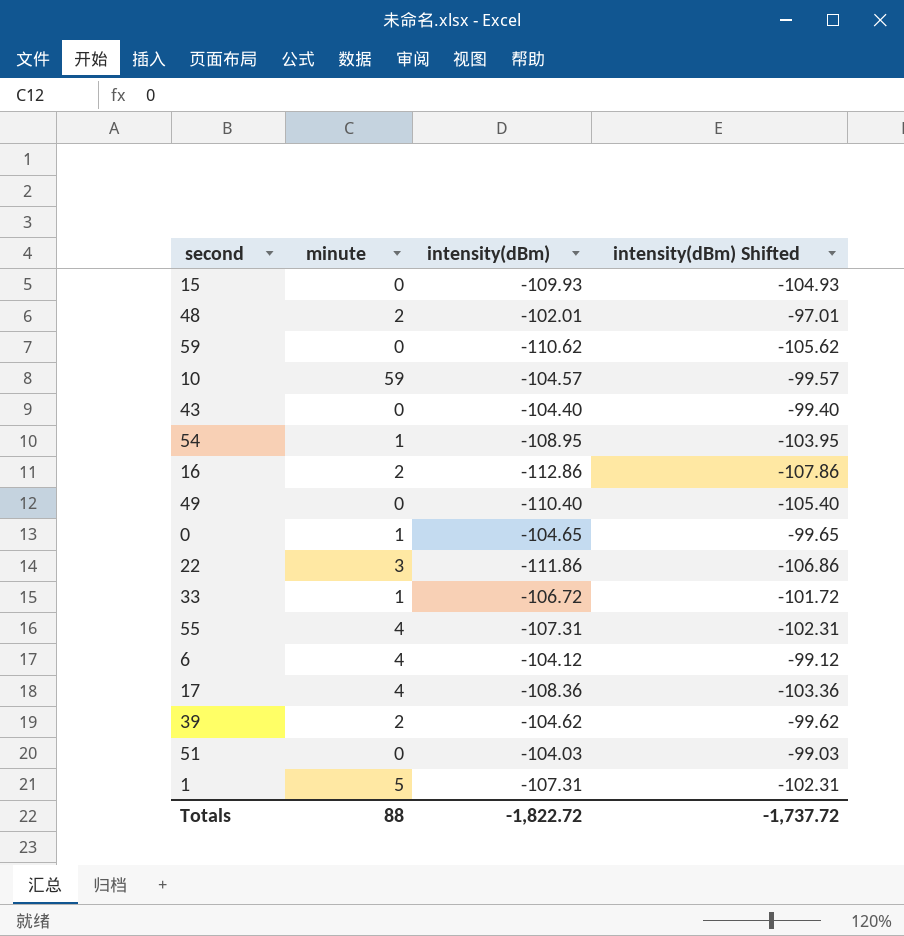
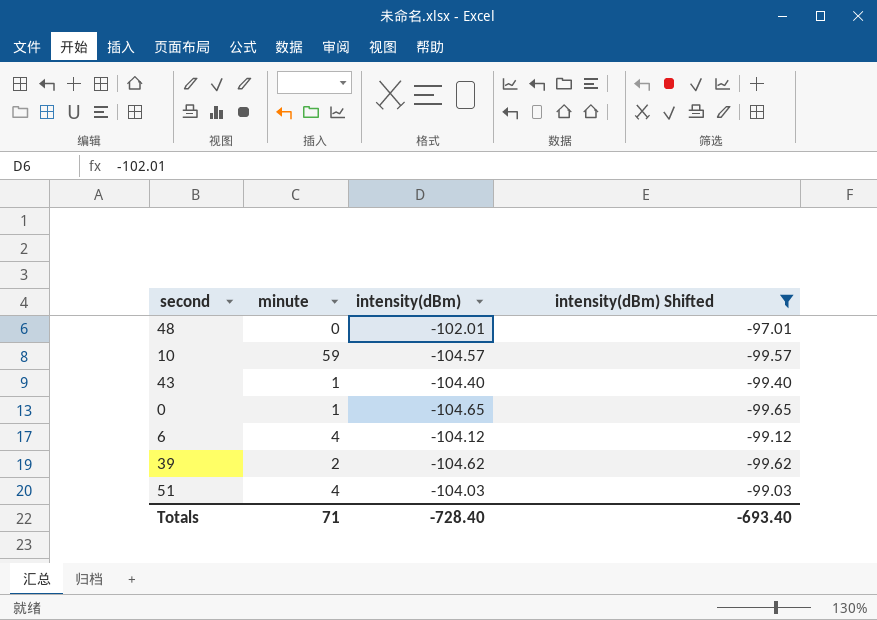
filter: none -> intensity(dBm) Shifted >= -99.65
48 | minute: 2 -> 0
43 | minute: 0 -> 1
51 | minute: 0 -> 4
Totals | minute: 88 -> 71
Totals | intensity(dBm): -1,822.72 -> -728.40
Totals | intensity(dBm) Shifted: -1,737.72 -> -693.40

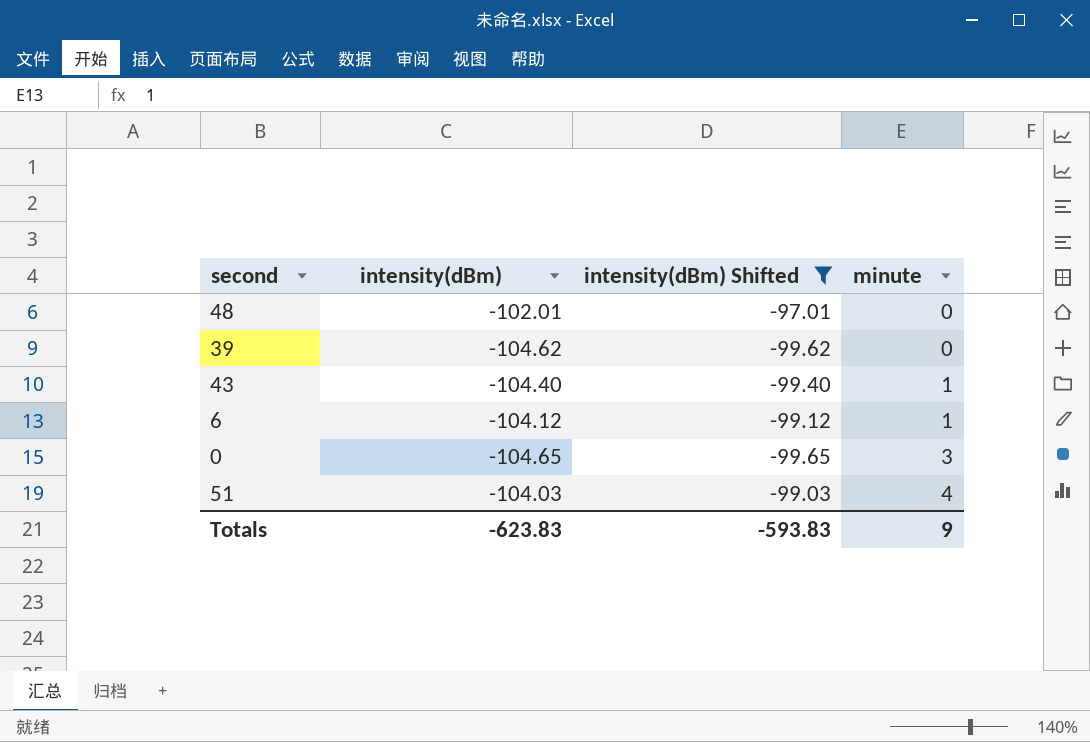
row order: none -> minute ascending
column minute | position: 2 -> 4
row 10: 59 | -104.57 | -99.57 -> none
39 | minute: 2 -> 0
6 | minute: 4 -> 1
0 | minute: 1 -> 3
Totals | intensity(dBm): -728.40 -> -623.83
Totals | intensity(dBm) Shifted: -693.40 -> -593.83
Totals | minute: 71 -> 9

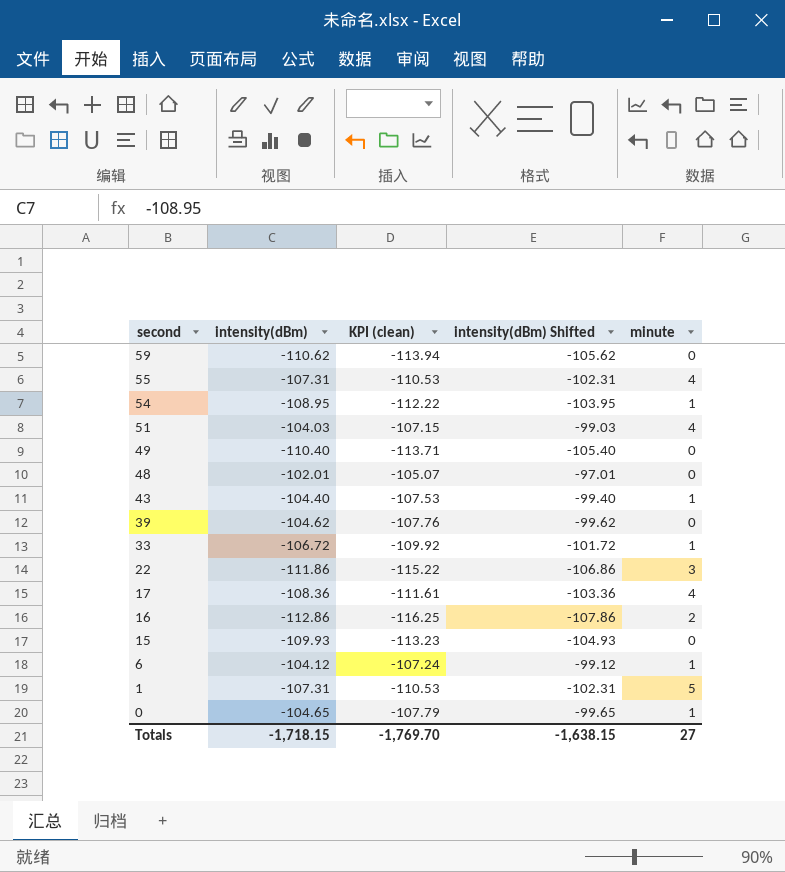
filter: intensity(dBm) Shifted >= -99.65 -> none
row order: minute ascending -> second descending
column KPI (clean) | formula: none -> [intensity(dBm)] * 1.03
0 | minute: 3 -> 1
Totals | intensity(dBm): -623.83 -> -1,718.15
Totals | intensity(dBm) Shifted: -593.83 -> -1,638.15
Totals | minute: 9 -> 27

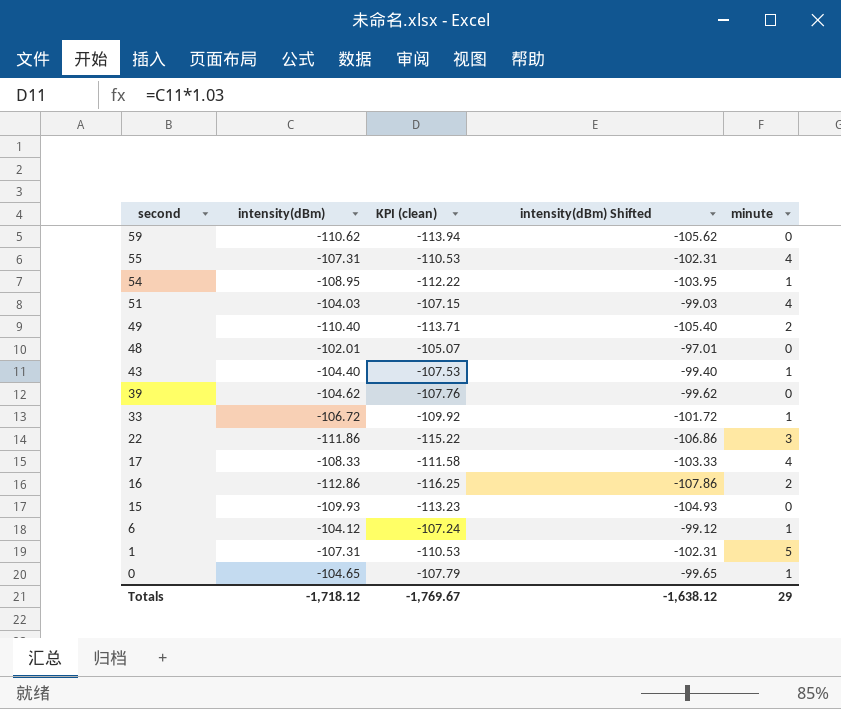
49 | minute: 0 -> 2
17 | intensity(dBm): -108.36 -> -108.33
17 | KPI (clean): -111.61 -> -111.58
17 | intensity(dBm) Shifted: -103.36 -> -103.33
Totals | intensity(dBm): -1,718.15 -> -1,718.12
Totals | KPI (clean): -1,769.70 -> -1,769.67
Totals | intensity(dBm) Shifted: -1,638.15 -> -1,638.12
Totals | minute: 27 -> 29

